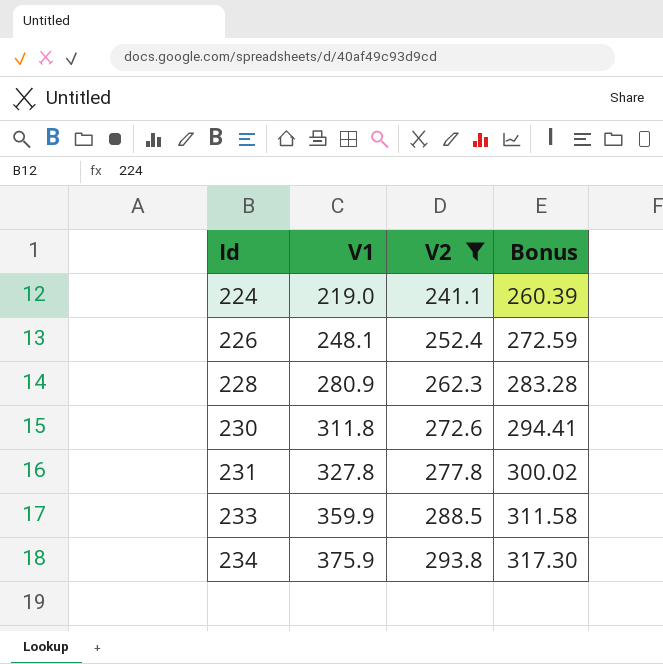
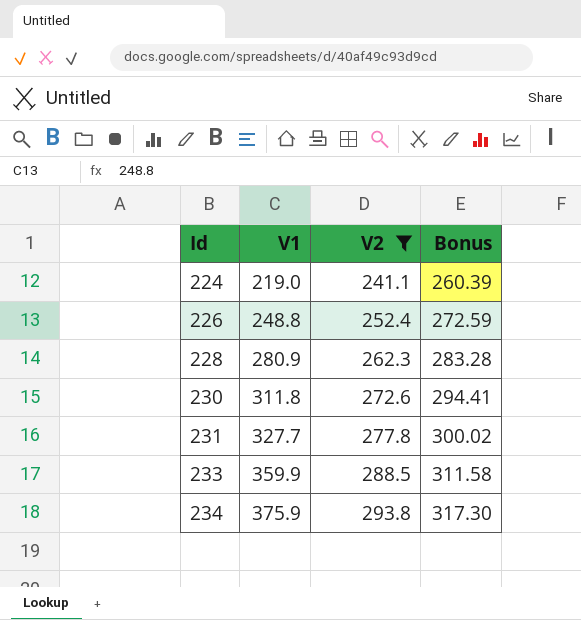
226 | V1: 248.1 -> 248.8
231 | V1: 327.8 -> 327.7

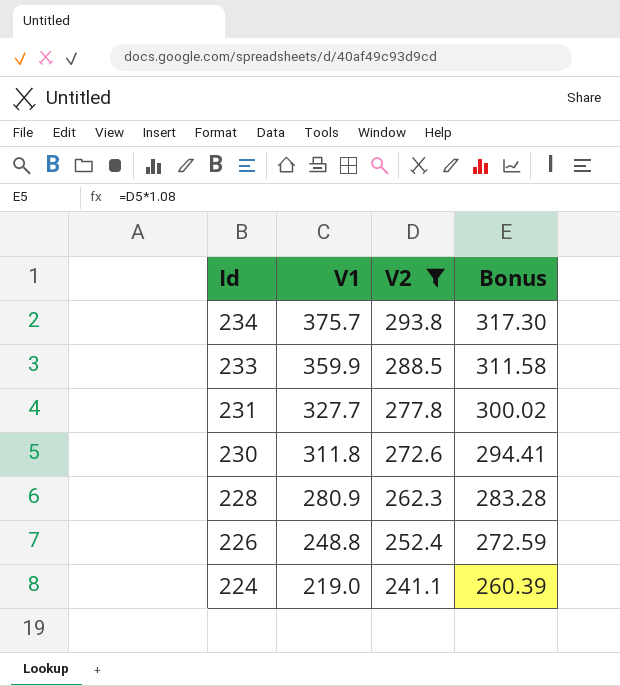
row order: Id ascending -> Id descending
234 | V1: 375.9 -> 375.7

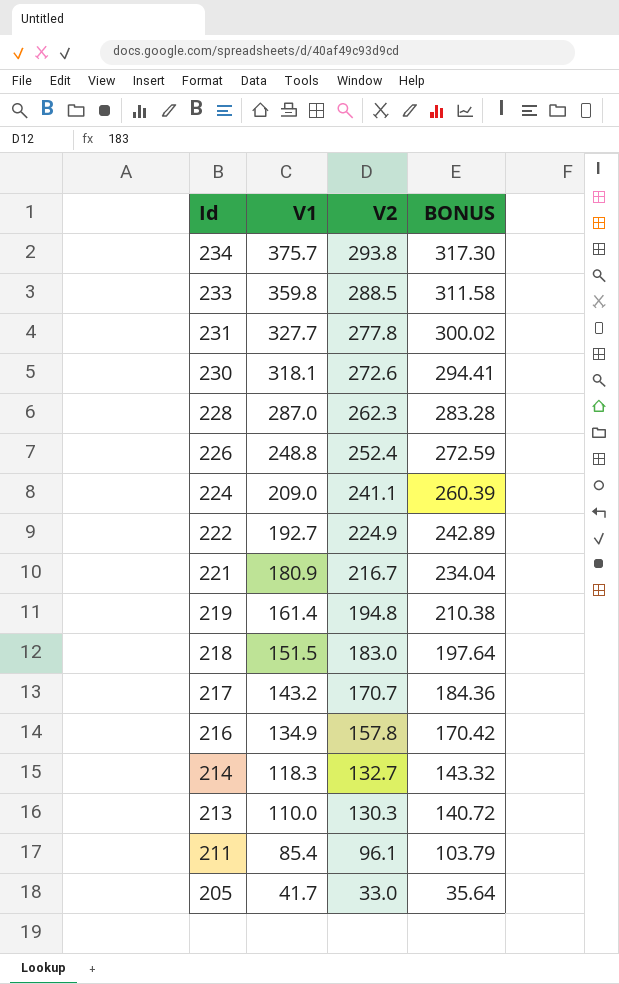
filter: V2 >= 241.1 -> none
column name: Bonus -> BONUS
233 | V1: 359.9 -> 359.8
230 | V1: 311.8 -> 318.1
228 | V1: 280.9 -> 287.0
224 | V1: 219.0 -> 209.0

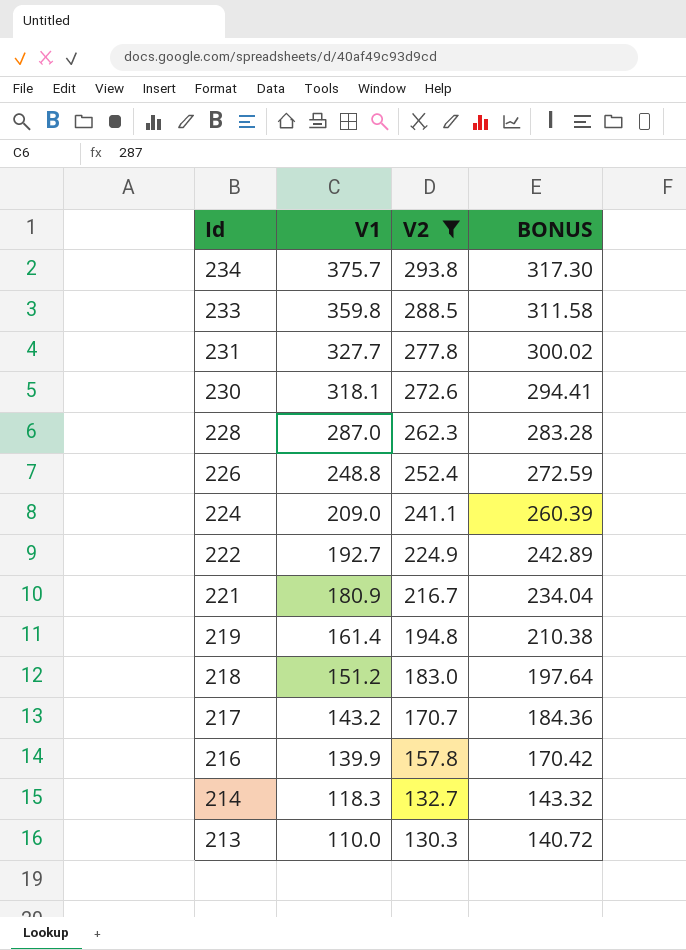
filter: none -> V2 >= 130.3
218 | V1: 151.5 -> 151.2
216 | V1: 134.9 -> 139.9

